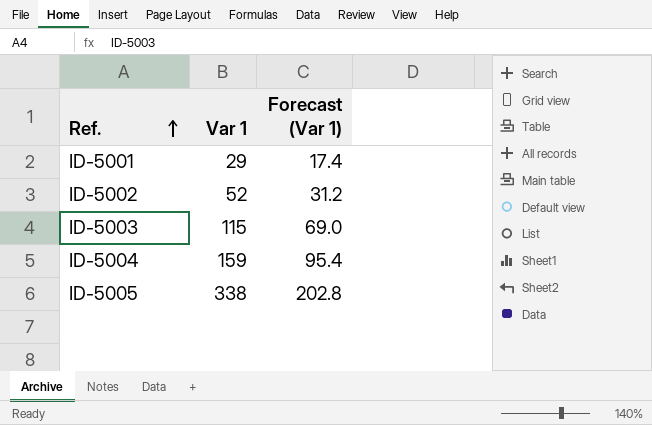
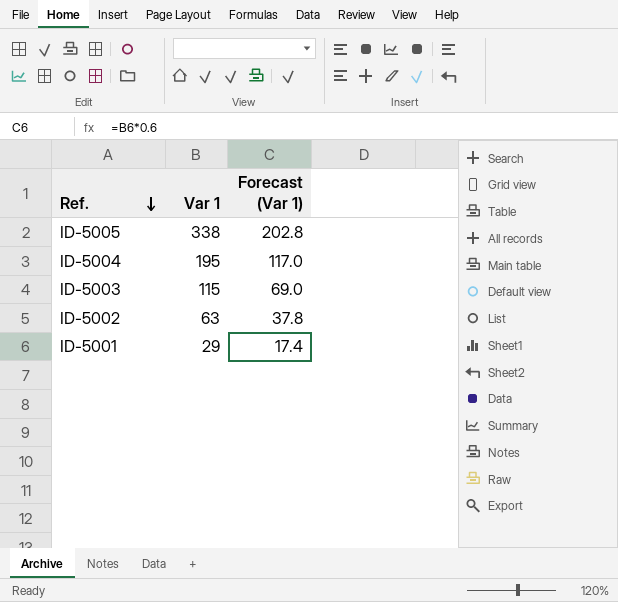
row order: Ref. ascending -> Ref. descending
ID-5004 | Var 1: 159 -> 195
ID-5004 | Forecast (Var 1): 95.4 -> 117.0
ID-5002 | Var 1: 52 -> 63
ID-5002 | Forecast (Var 1): 31.2 -> 37.8

